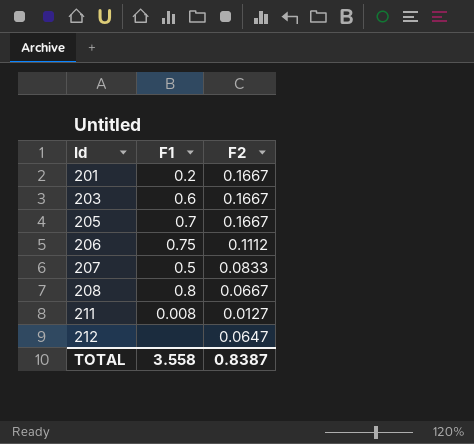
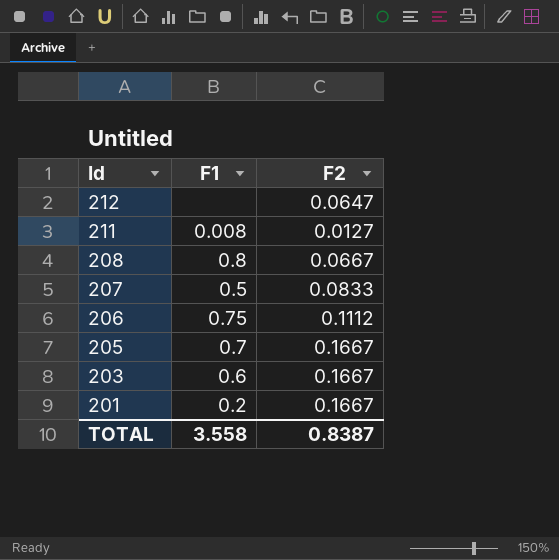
row order: Id ascending -> Id descending

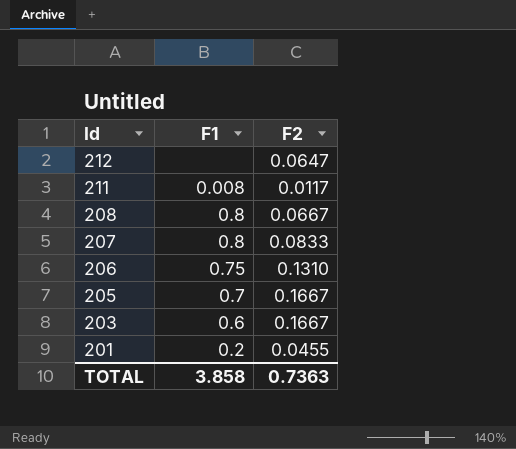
211 | F2: 0.0127 -> 0.0117
207 | F1: 0.5 -> 0.8
206 | F2: 0.1112 -> 0.1310
201 | F2: 0.1667 -> 0.0455
TOTAL | F1: 3.558 -> 3.858
TOTAL | F2: 0.8387 -> 0.7363

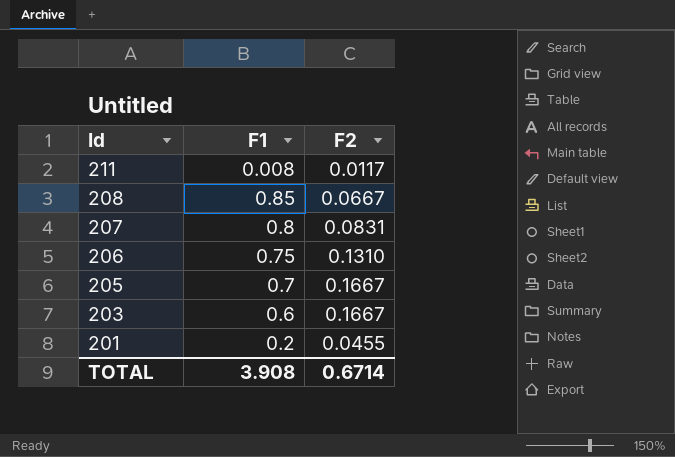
row 212: none | 0.0647 -> none
208 | F1: 0.8 -> 0.85
207 | F2: 0.0833 -> 0.0831
TOTAL | F1: 3.858 -> 3.908
TOTAL | F2: 0.7363 -> 0.6714

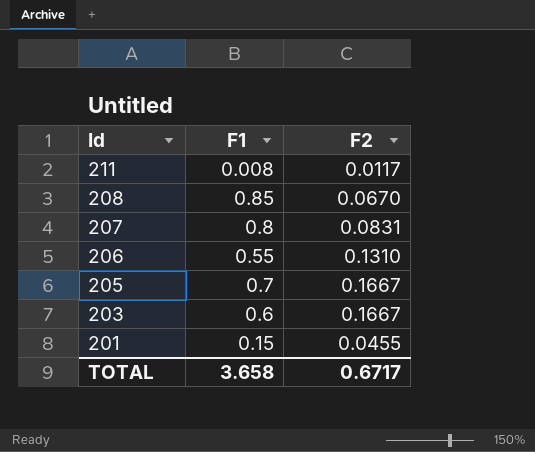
208 | F2: 0.0667 -> 0.0670
206 | F1: 0.75 -> 0.55
201 | F1: 0.2 -> 0.15
TOTAL | F1: 3.908 -> 3.658
TOTAL | F2: 0.6714 -> 0.6717

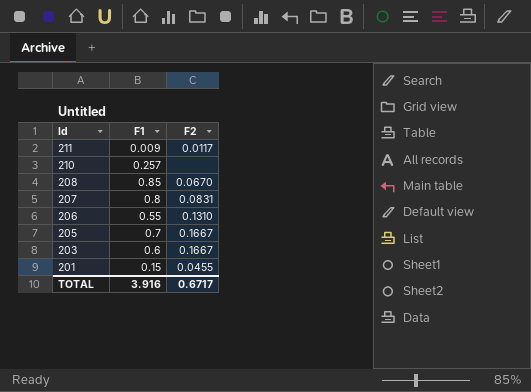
211 | F1: 0.008 -> 0.009
row 210: none -> 0.257 | none
TOTAL | F1: 3.658 -> 3.916

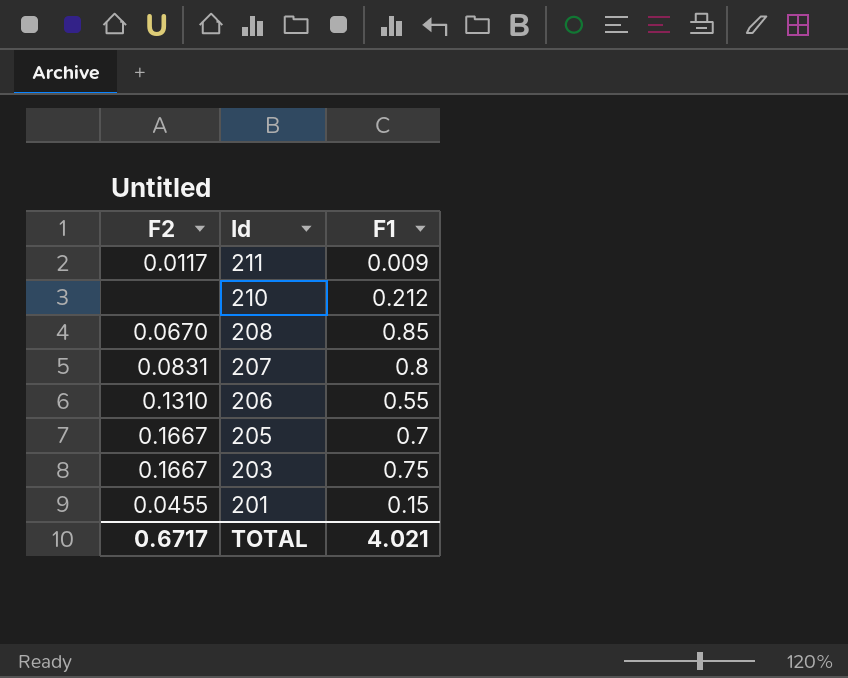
column F2 | position: 3 -> 1
210 | F1: 0.257 -> 0.212
203 | F1: 0.6 -> 0.75
TOTAL | F1: 3.916 -> 4.021

